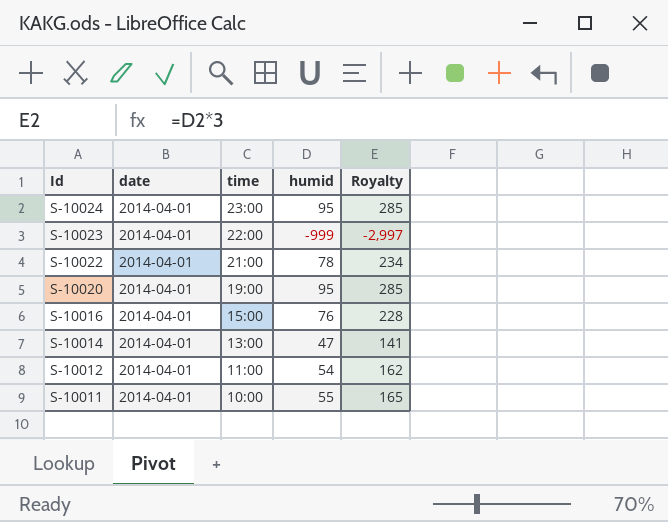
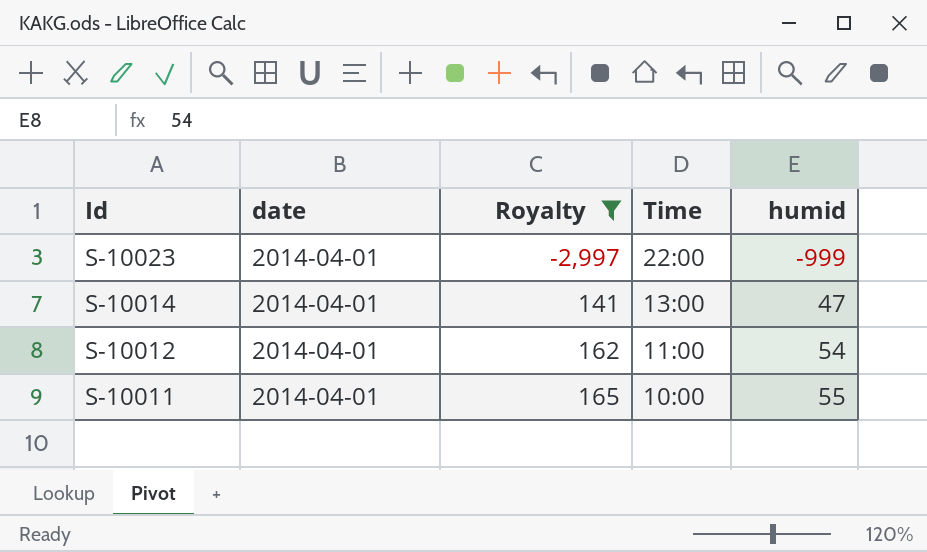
filter: none -> Royalty <= 165
column Royalty | position: 5 -> 3
column name: time -> Time

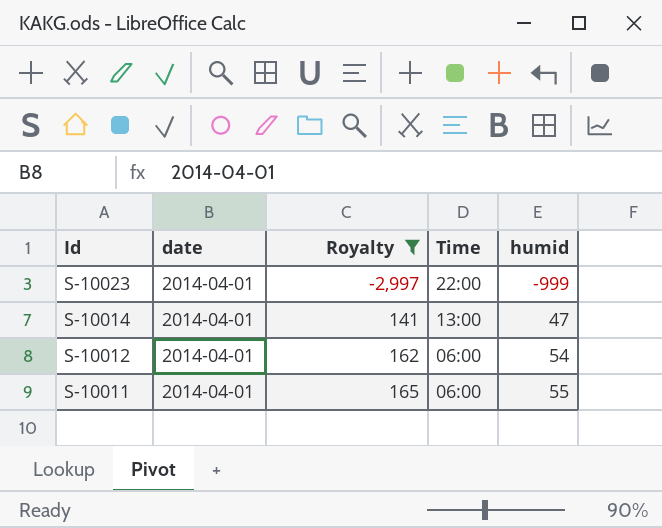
S-10012 | Time: 11:00 -> 06:00
S-10011 | Time: 10:00 -> 06:00

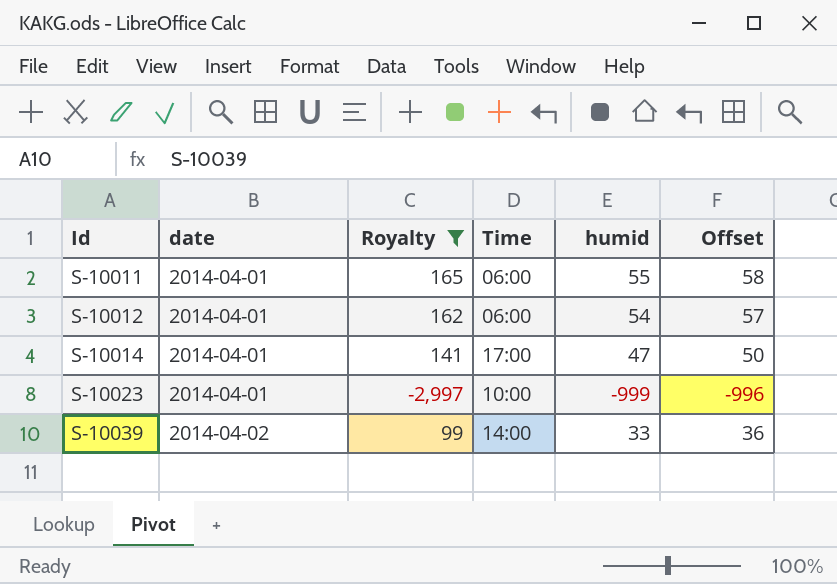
row order: Id descending -> Id ascending
column Offset | formula: none -> [humid] + 3
S-10014 | Time: 13:00 -> 17:00
S-10023 | Time: 22:00 -> 10:00
row S-10039: none -> 2014-04-02 | 99 | 14:00 | 33 | 36

